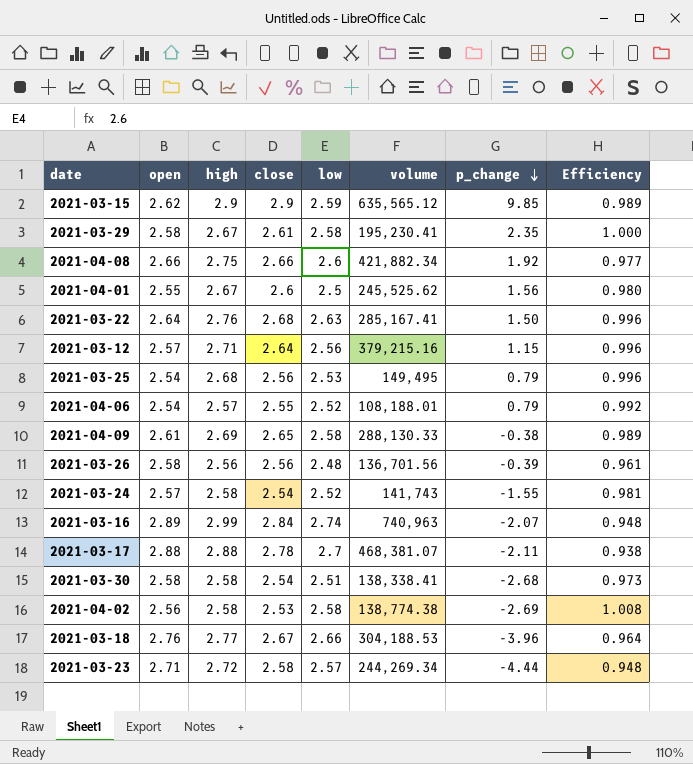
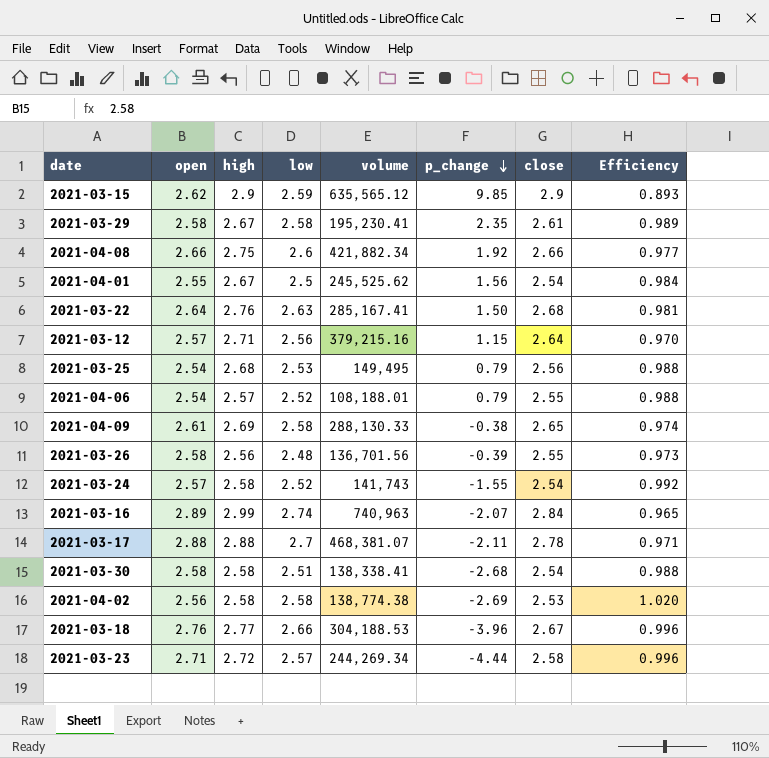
column close | position: 4 -> 7
column Efficiency | formula: [low] / [open] -> [low] / [close]
2021-04-01 | close: 2.6 -> 2.54
2021-03-26 | close: 2.56 -> 2.55

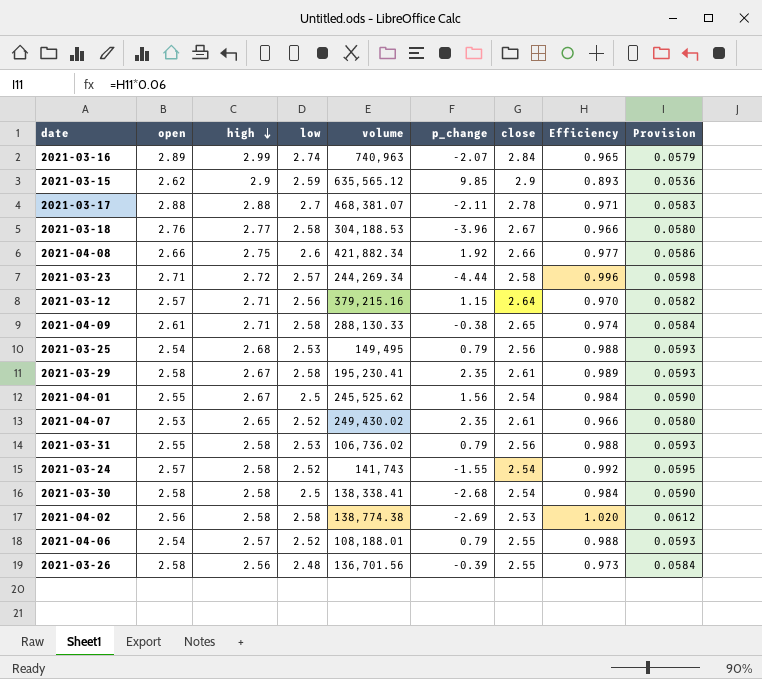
row order: p_change descending -> high descending
column Provision | formula: none -> [Efficiency] * 0.06
row 2021-03-22: 2.64 | 2.76 | 2.63 | 285,167.41 | 1.50 | 2.68 | 0.981 -> none
2021-03-18 | low: 2.66 -> 2.58
2021-03-18 | Efficiency: 0.996 -> 0.966
2021-04-09 | high: 2.69 -> 2.71
row 2021-04-07: none -> 2.53 | 2.65 | 2.52 | 249,430.02 | 2.35 | 2.61 | 0.966 | 0.0580
row 2021-03-31: none -> 2.55 | 2.58 | 2.53 | 106,736.02 | 0.79 | 2.56 | 0.988 | 0.0593
2021-03-30 | low: 2.51 -> 2.5
2021-03-30 | Efficiency: 0.988 -> 0.984

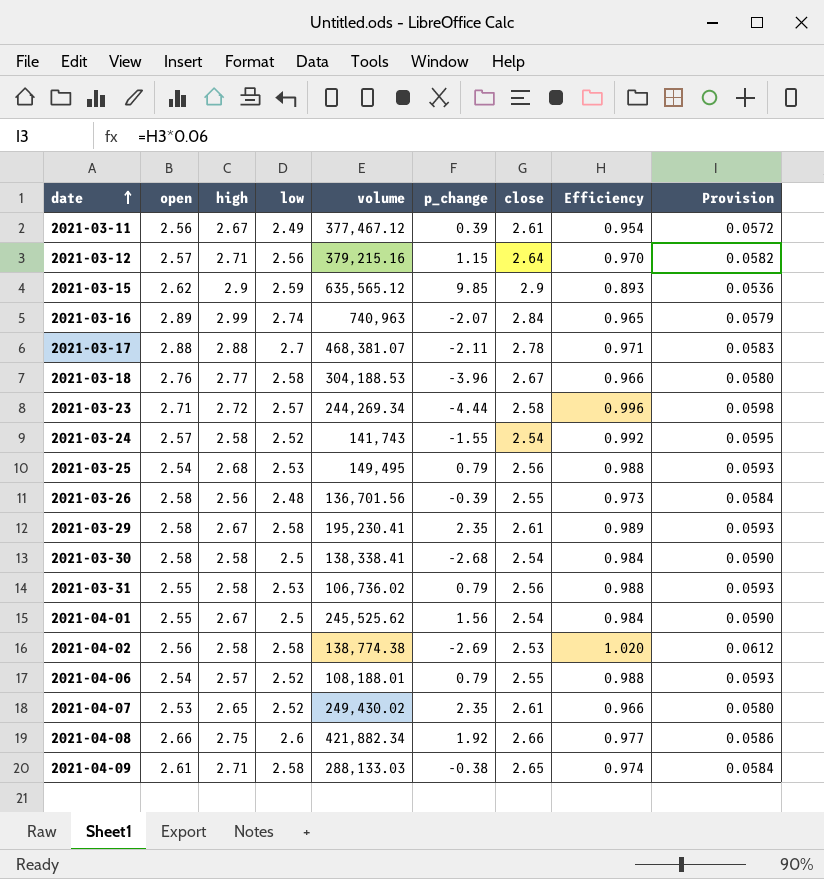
row order: high descending -> date ascending
row 2021-03-11: none -> 2.56 | 2.67 | 2.49 | 377,467.12 | 0.39 | 2.61 | 0.954 | 0.0572
2021-04-09 | volume: 288,130.33 -> 288,133.03

